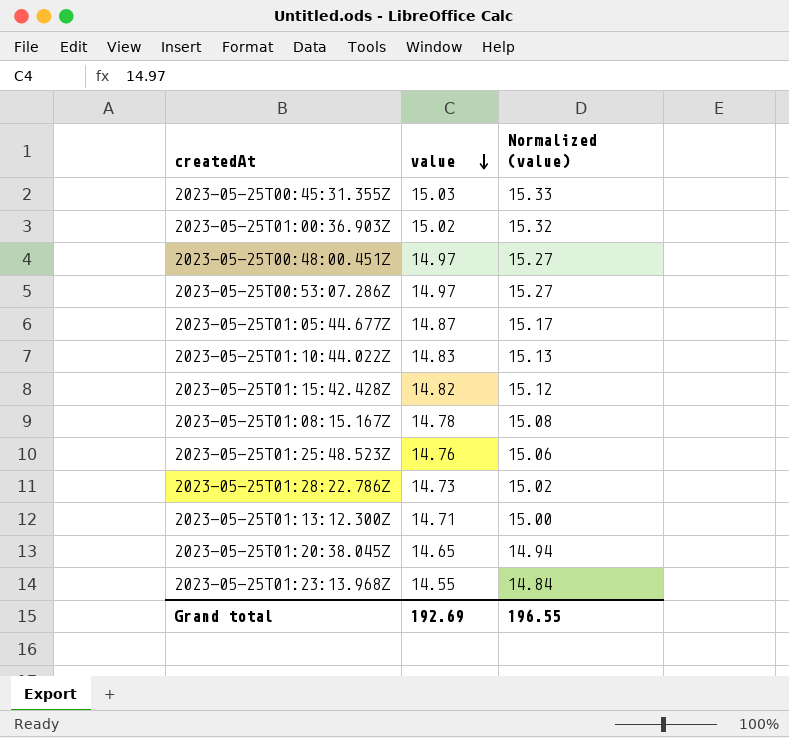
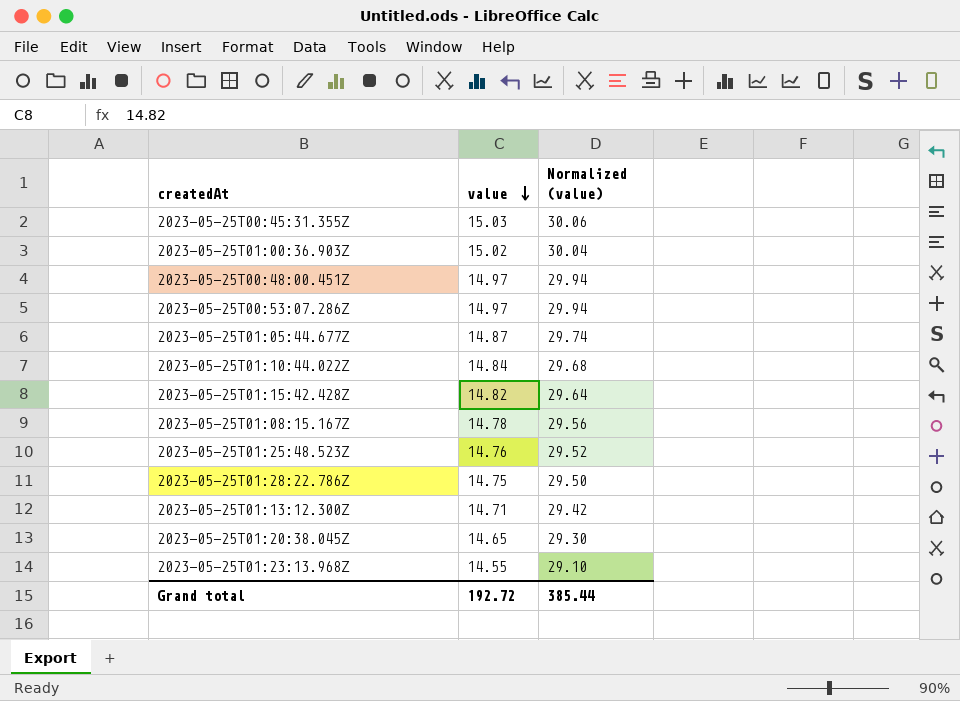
column Normalized (value) | formula: [value] * 1.02 -> [value] * 2
2023-05-25T01:10:44.022Z | value: 14.83 -> 14.84
2023-05-25T01:28:22.786Z | value: 14.73 -> 14.75
Grand total | value: 192.69 -> 192.72
Grand total | Normalized (value): 196.55 -> 385.44

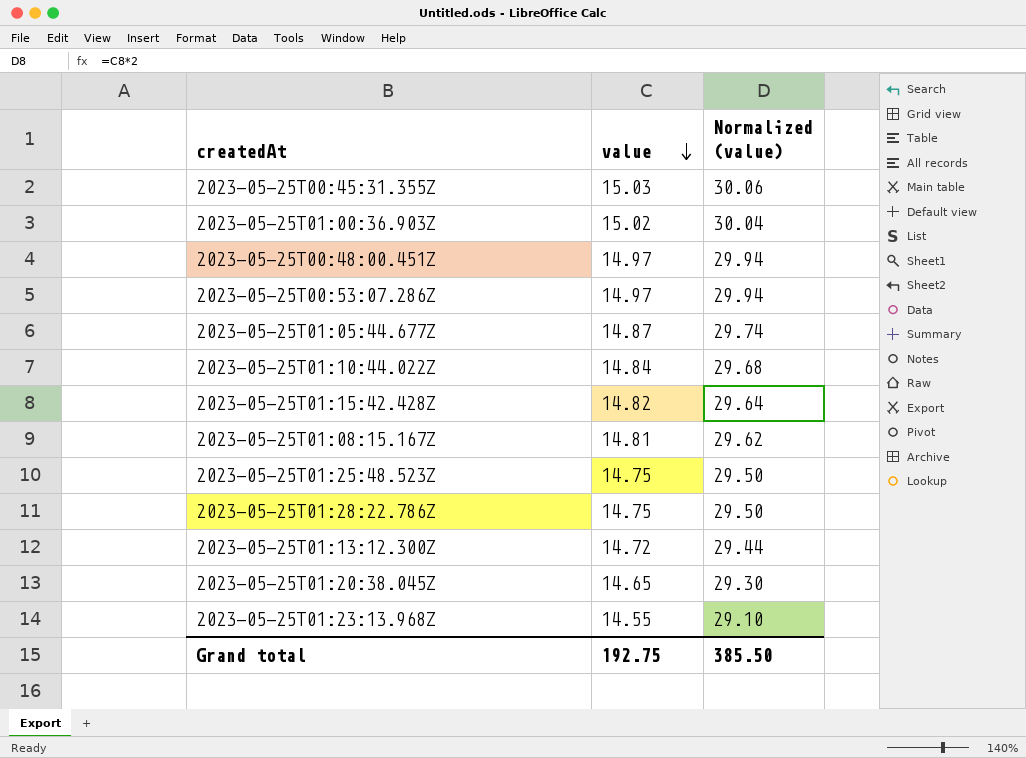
2023-05-25T01:08:15.167Z | value: 14.78 -> 14.81
2023-05-25T01:08:15.167Z | Normalized (value): 29.56 -> 29.62
2023-05-25T01:25:48.523Z | value: 14.76 -> 14.75
2023-05-25T01:25:48.523Z | Normalized (value): 29.52 -> 29.50
2023-05-25T01:13:12.300Z | value: 14.71 -> 14.72
2023-05-25T01:13:12.300Z | Normalized (value): 29.42 -> 29.44
Grand total | value: 192.72 -> 192.75
Grand total | Normalized (value): 385.44 -> 385.50

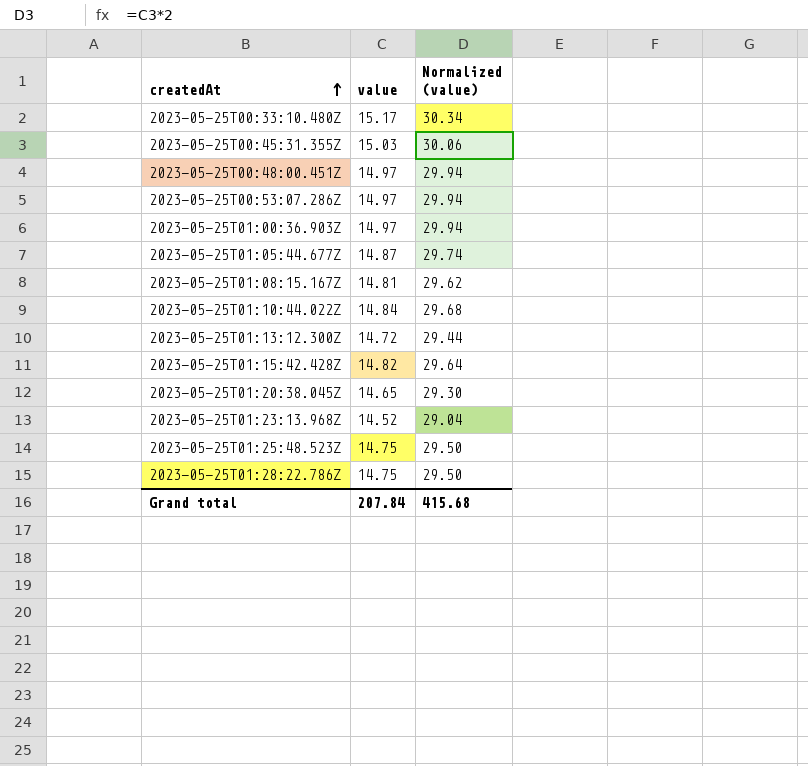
row order: value descending -> createdAt ascending
row 2023-05-25T00:33:10.480Z: none -> 15.17 | 30.34
2023-05-25T01:00:36.903Z | value: 15.02 -> 14.97
2023-05-25T01:00:36.903Z | Normalized (value): 30.04 -> 29.94
2023-05-25T01:23:13.968Z | value: 14.55 -> 14.52
2023-05-25T01:23:13.968Z | Normalized (value): 29.10 -> 29.04
Grand total | value: 192.75 -> 207.84
Grand total | Normalized (value): 385.50 -> 415.68

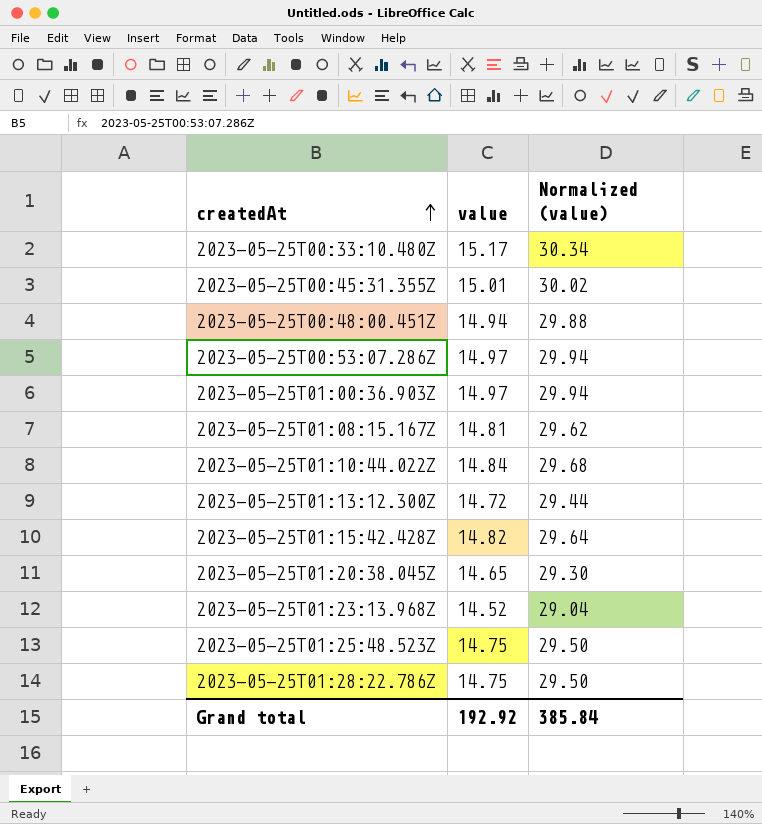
row 2023-05-25T01:05:44.677Z: 14.87 | 29.74 -> none
2023-05-25T00:45:31.355Z | value: 15.03 -> 15.01
2023-05-25T00:45:31.355Z | Normalized (value): 30.06 -> 30.02
2023-05-25T00:48:00.451Z | value: 14.97 -> 14.94
2023-05-25T00:48:00.451Z | Normalized (value): 29.94 -> 29.88
Grand total | value: 207.84 -> 192.92
Grand total | Normalized (value): 415.68 -> 385.84

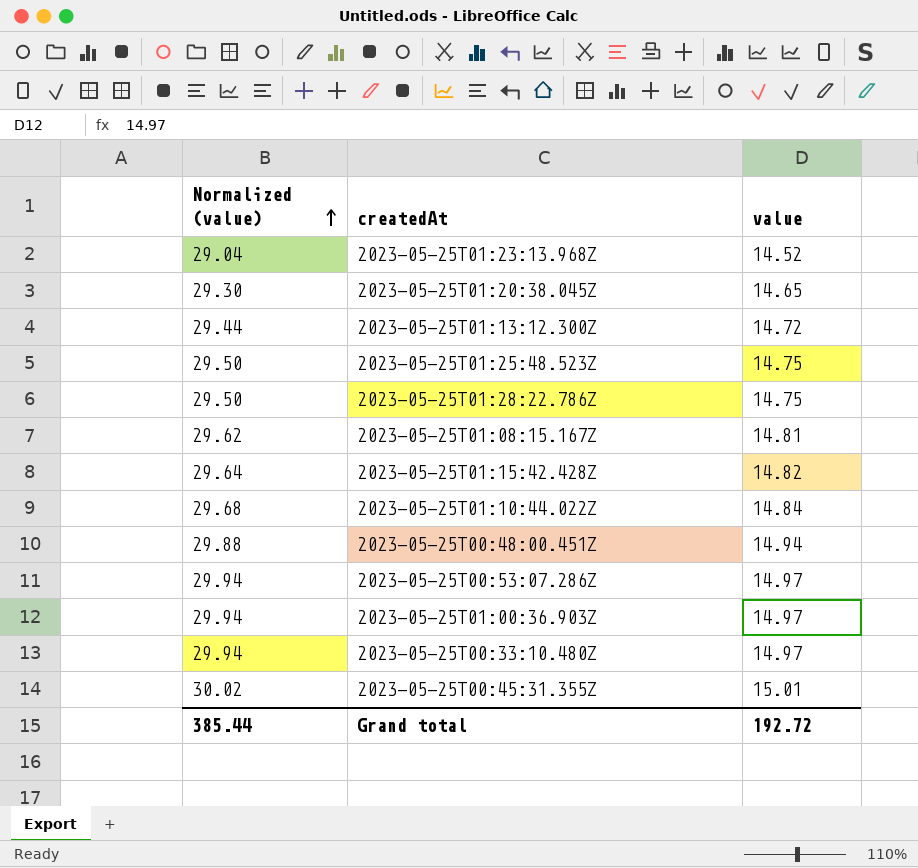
row order: createdAt ascending -> Normalized (value) ascending
column Normalized (value) | position: 3 -> 1
2023-05-25T00:33:10.480Z | Normalized (value): 30.34 -> 29.94
2023-05-25T00:33:10.480Z | value: 15.17 -> 14.97
Grand total | Normalized (value): 385.84 -> 385.44
Grand total | value: 192.92 -> 192.72

